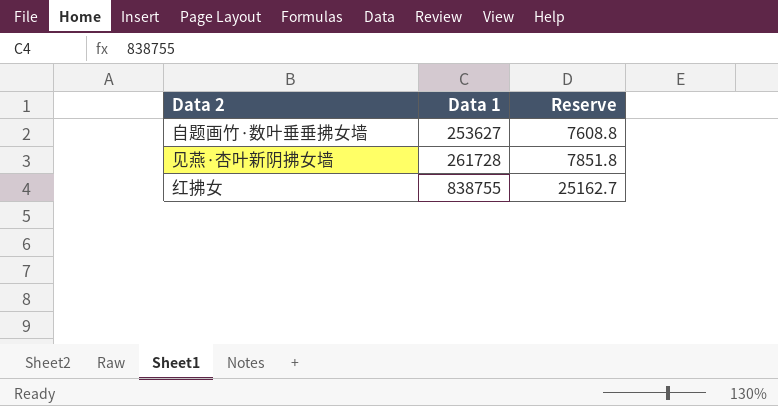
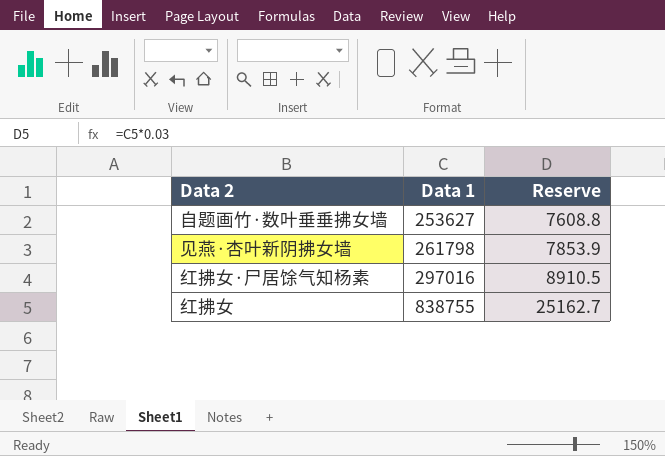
见燕·杏叶新阴拂女墙 | Data 1: 261728 -> 261798
见燕·杏叶新阴拂女墙 | Reserve: 7851.8 -> 7853.9
row 红拂女·尸居馀气知杨素: none -> 297016 | 8910.5

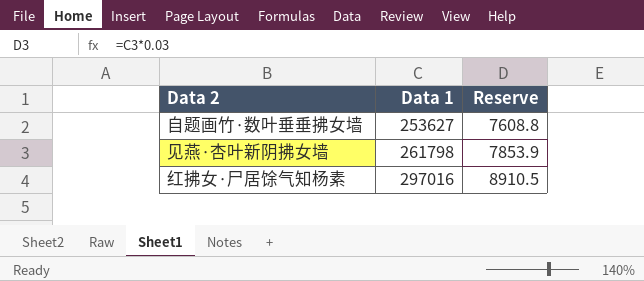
row 红拂女: 838755 | 25162.7 -> none

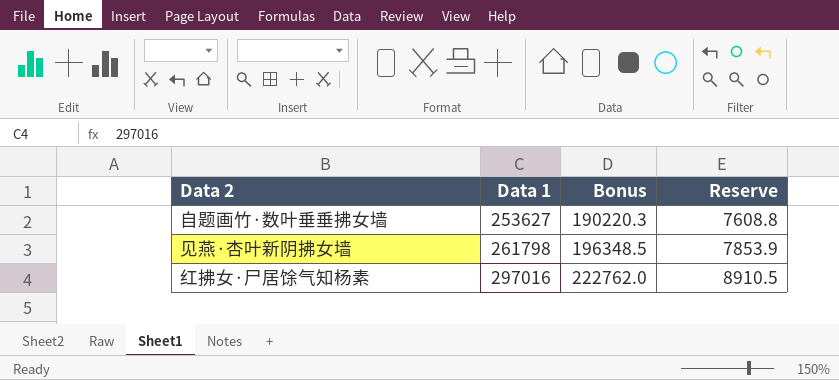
column Bonus | formula: none -> [Data 1] * 0.75

